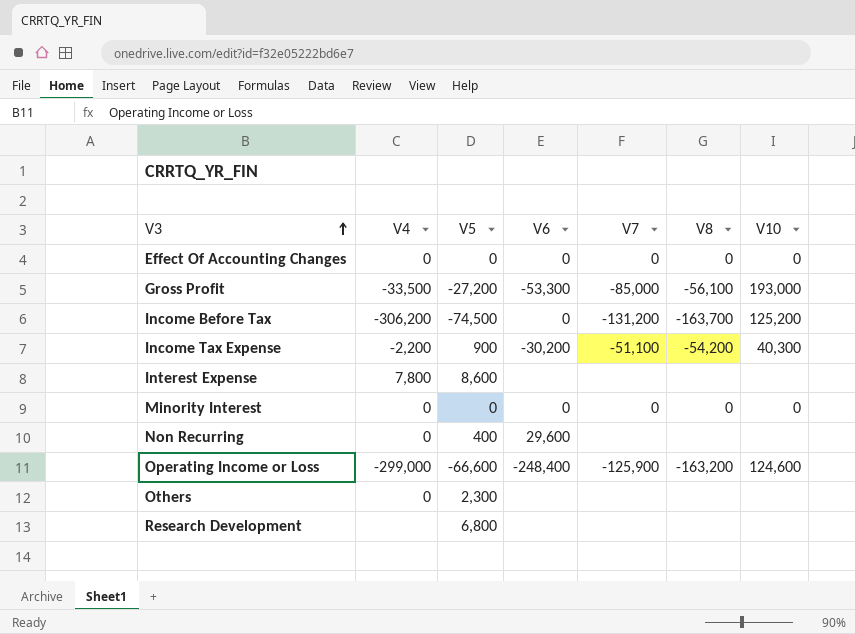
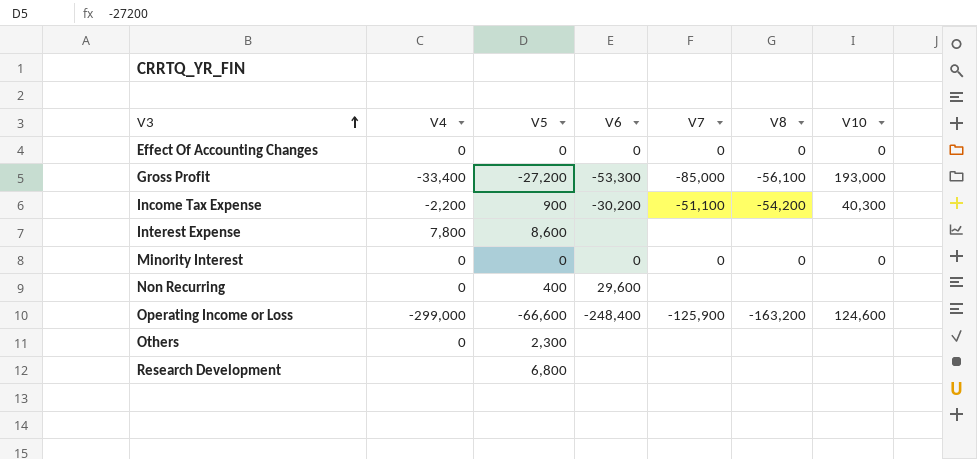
row Income Before Tax: -306,200 | -74,500 | 0 | -131,200 | -163,700 | 125,200 -> none
Gross Profit | V4: -33,500 -> -33,400

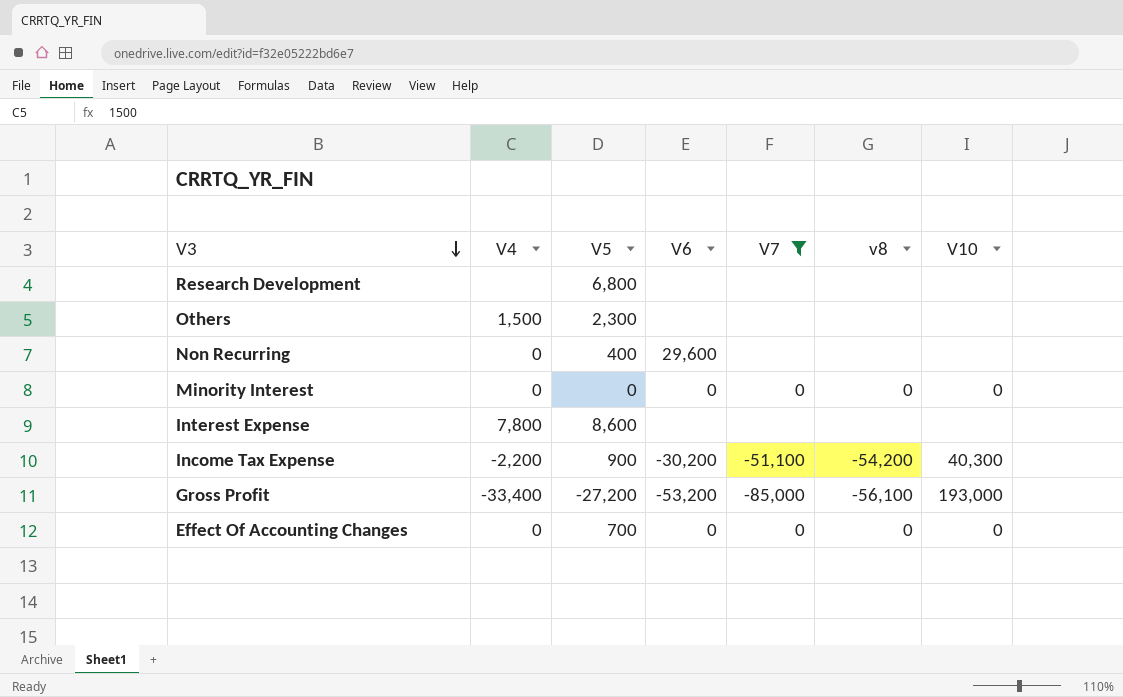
filter: none -> V7 != -125,900
row order: V3 ascending -> V3 descending
column name: V8 -> v8
Others | V4: 0 -> 1,500
Gross Profit | V6: -53,300 -> -53,200
Effect Of Accounting Changes | V5: 0 -> 700

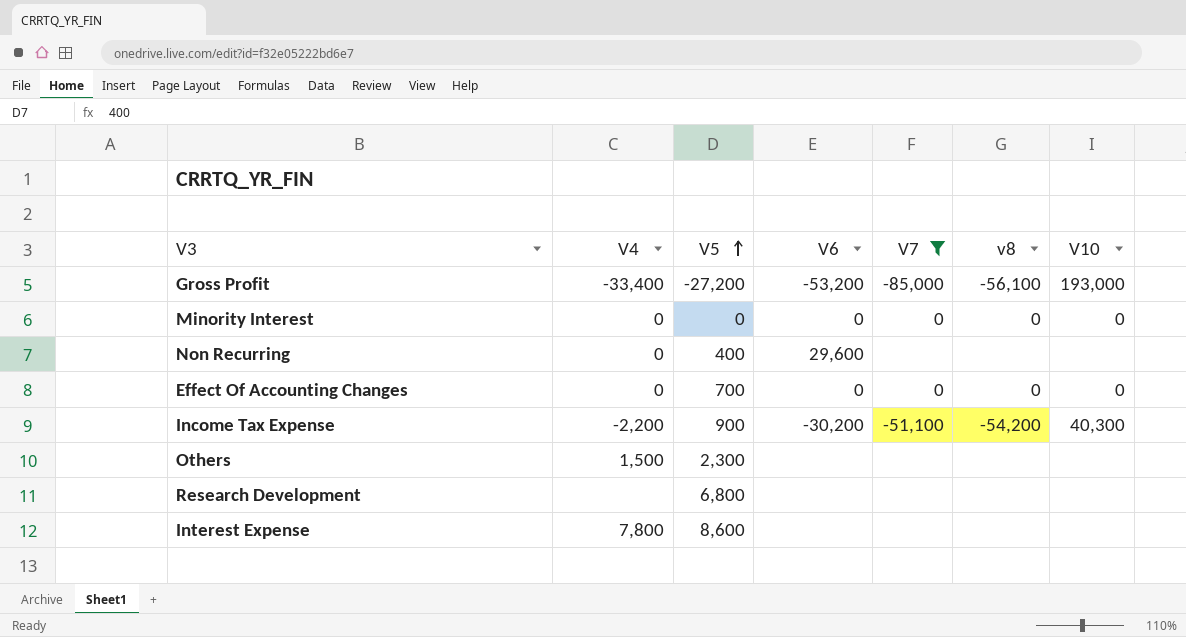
row order: V3 descending -> V5 ascending

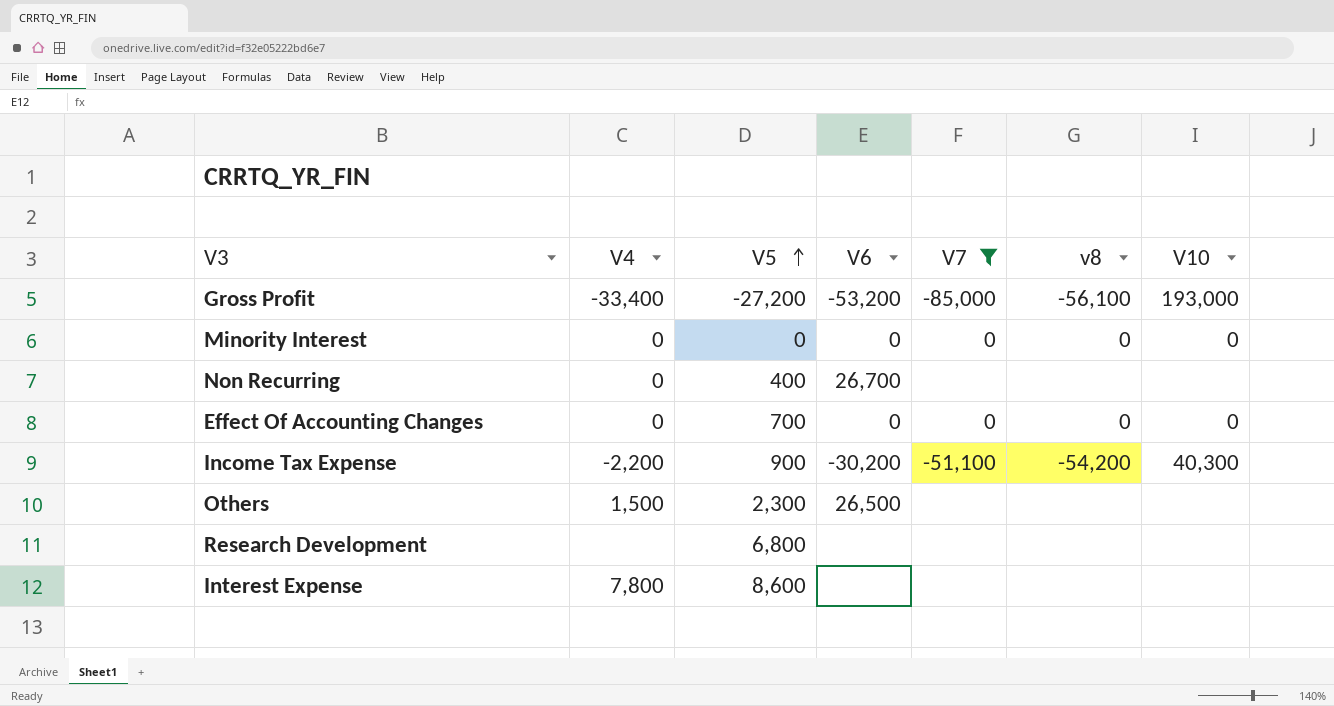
Non Recurring | V6: 29,600 -> 26,700
Others | V6: none -> 26,500

